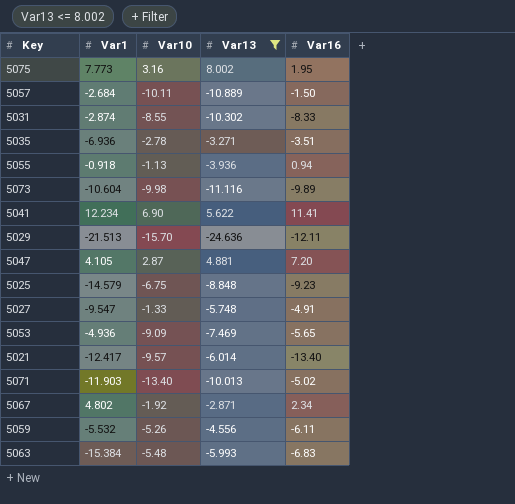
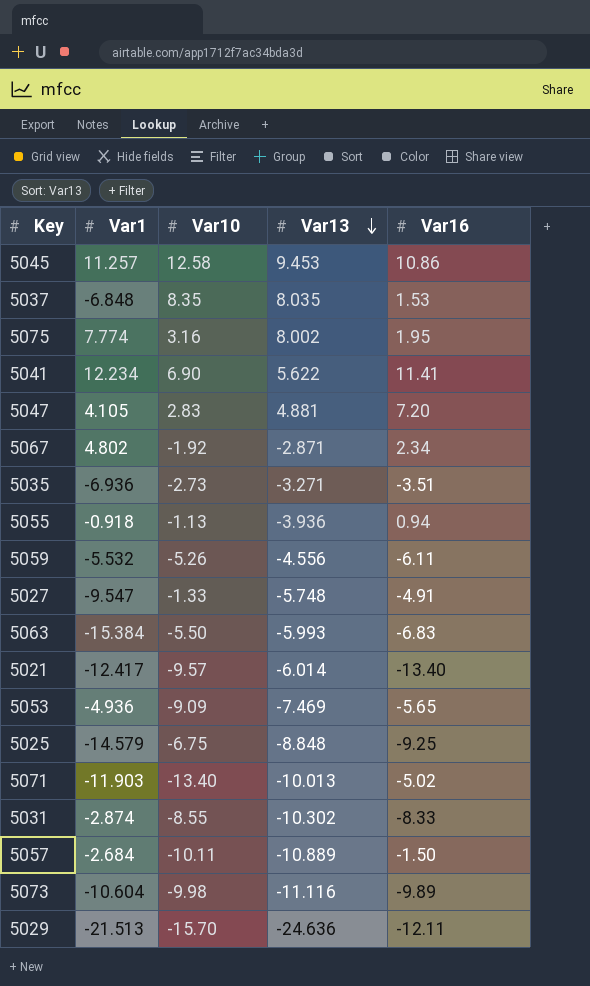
filter: Var13 <= 8.002 -> none
row order: none -> Var13 descending
5075 | Var1: 7.773 -> 7.774
5047 | Var10: 2.87 -> 2.83
5035 | Var10: -2.78 -> -2.73
5063 | Var10: -5.48 -> -5.50
5025 | Var16: -9.23 -> -9.25

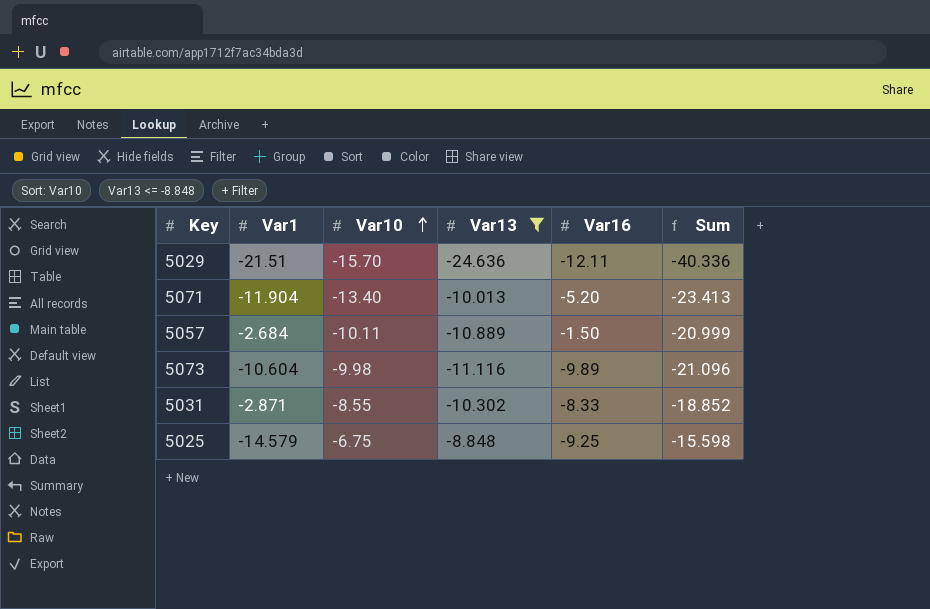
filter: none -> Var13 <= -8.848
row order: Var13 descending -> Var10 ascending
column Sum | formula: none -> [Var10] + [Var13]
5029 | Var1: -21.513 -> -21.51
5071 | Var1: -11.903 -> -11.904
5071 | Var16: -5.02 -> -5.20
5031 | Var1: -2.874 -> -2.871

